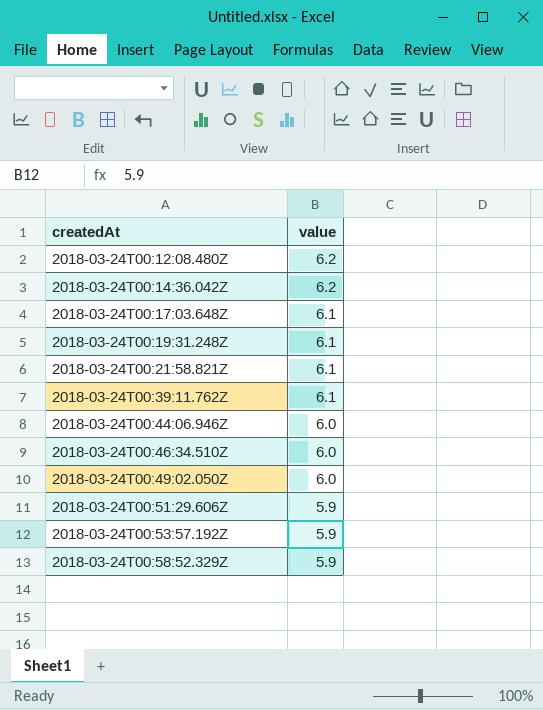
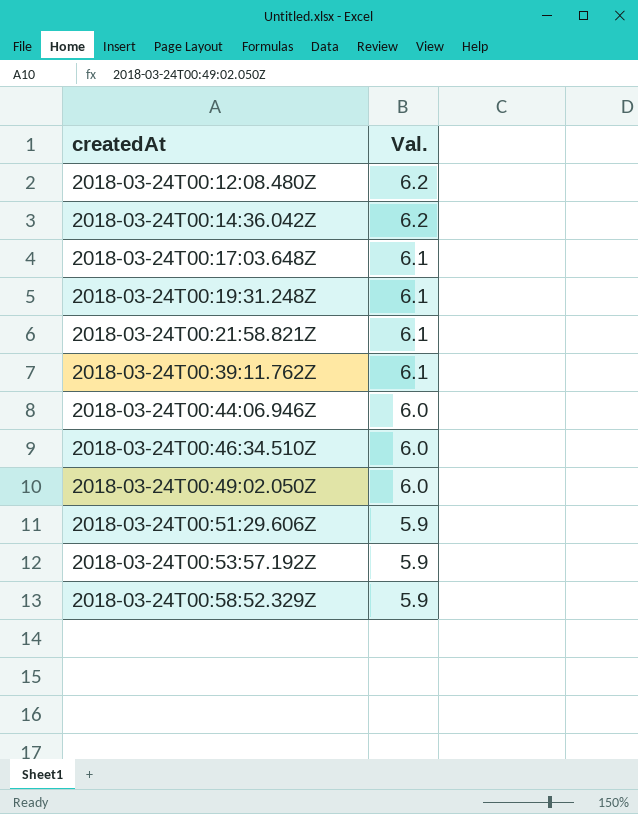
column name: value -> Val.

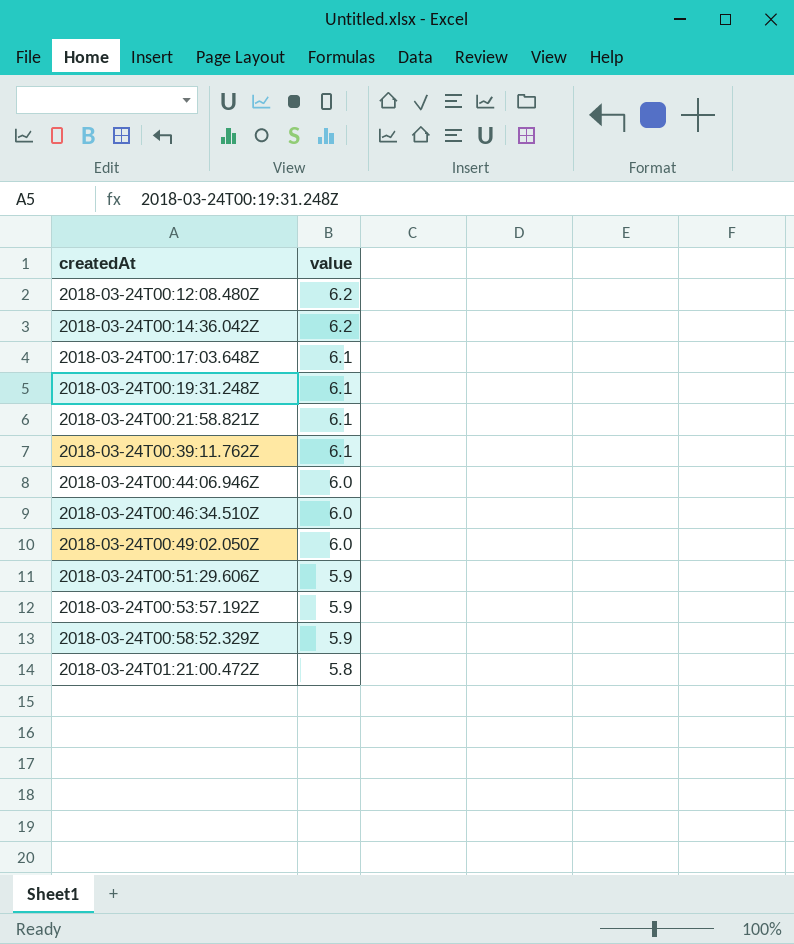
column name: Val. -> value
row 2018-03-24T01:21:00.472Z: none -> 5.8

